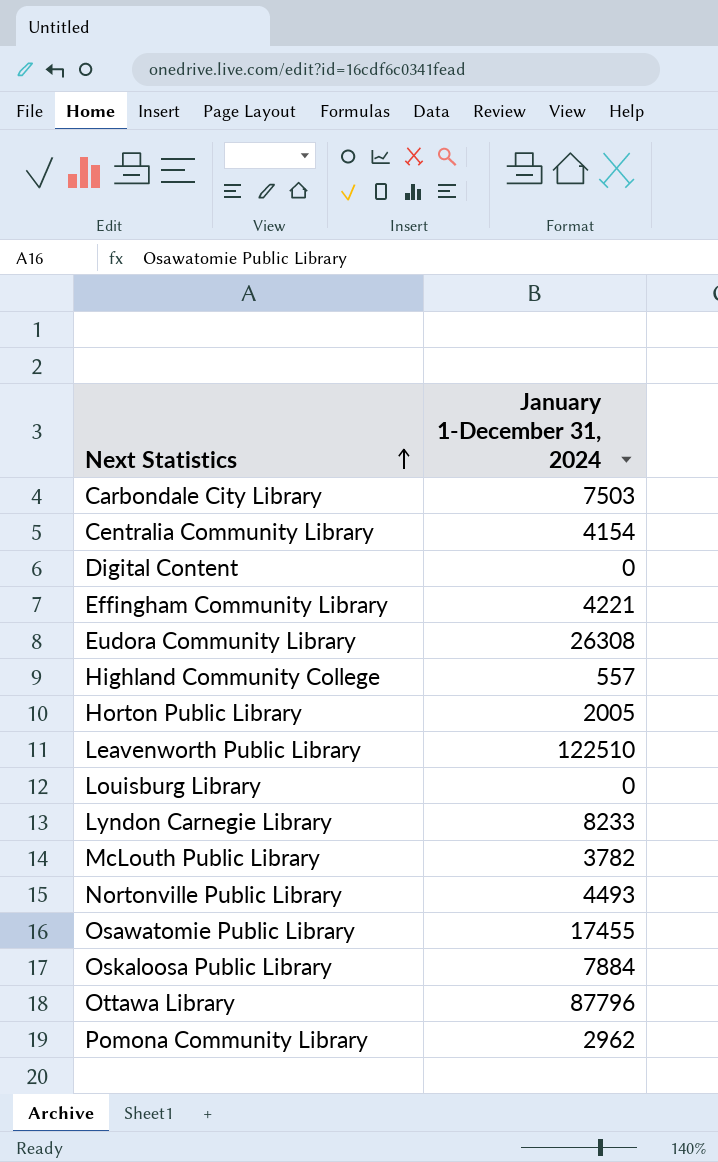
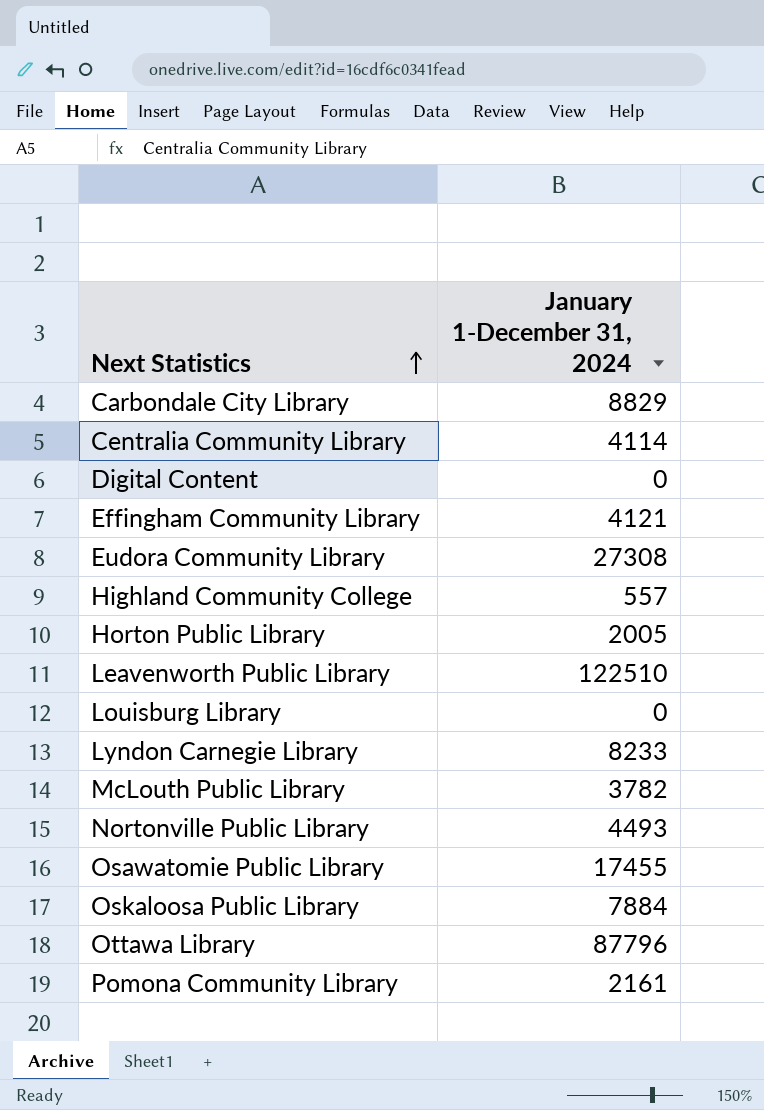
Carbondale City Library | January 1-December 31, 2024: 7503 -> 8829
Centralia Community Library | January 1-December 31, 2024: 4154 -> 4114
Effingham Community Library | January 1-December 31, 2024: 4221 -> 4121
Eudora Community Library | January 1-December 31, 2024: 26308 -> 27308
Pomona Community Library | January 1-December 31, 2024: 2962 -> 2161

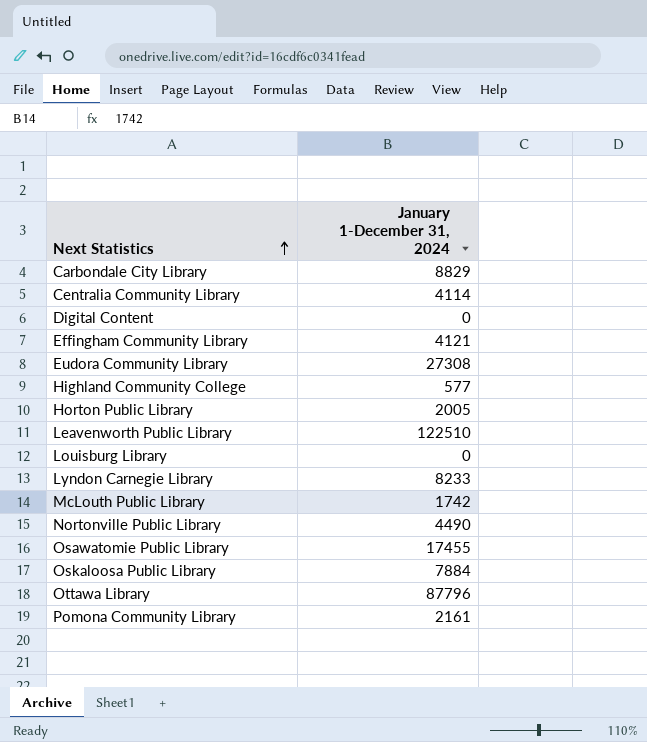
Highland Community College | January 1-December 31, 2024: 557 -> 577
McLouth Public Library | January 1-December 31, 2024: 3782 -> 1742
Nortonville Public Library | January 1-December 31, 2024: 4493 -> 4490

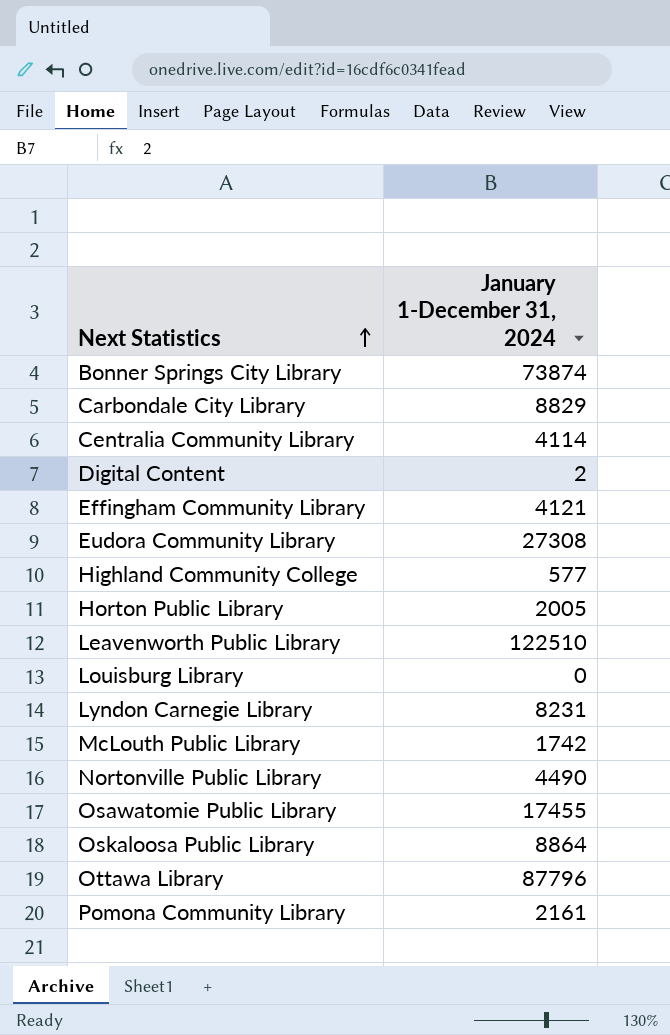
row Bonner Springs City Library: none -> 73874
Digital Content | January 1-December 31, 2024: 0 -> 2
Lyndon Carnegie Library | January 1-December 31, 2024: 8233 -> 8231
Oskaloosa Public Library | January 1-December 31, 2024: 7884 -> 8864

